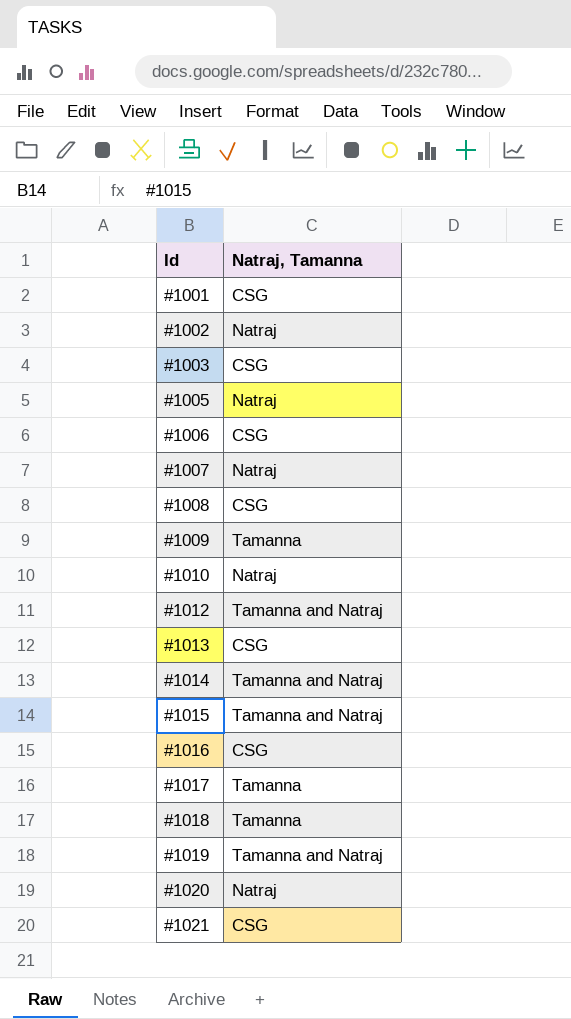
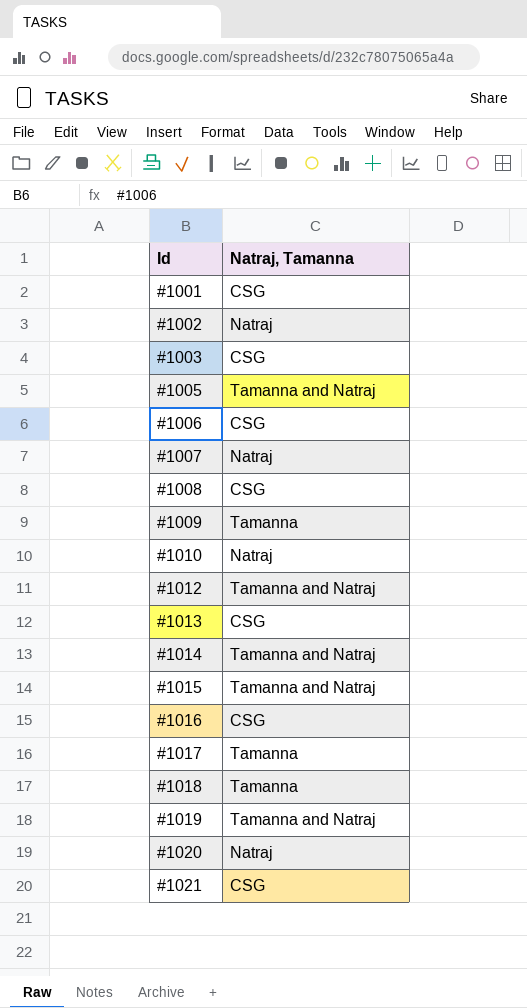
#1005 | Natraj, Tamanna: Natraj -> Tamanna and Natraj

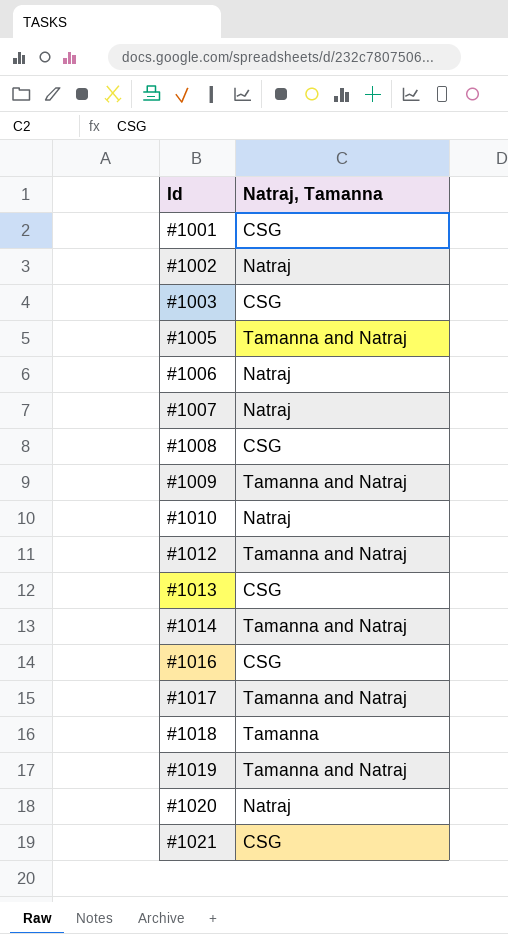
row #1015: Tamanna and Natraj -> none
#1006 | Natraj, Tamanna: CSG -> Natraj
#1009 | Natraj, Tamanna: Tamanna -> Tamanna and Natraj
#1017 | Natraj, Tamanna: Tamanna -> Tamanna and Natraj

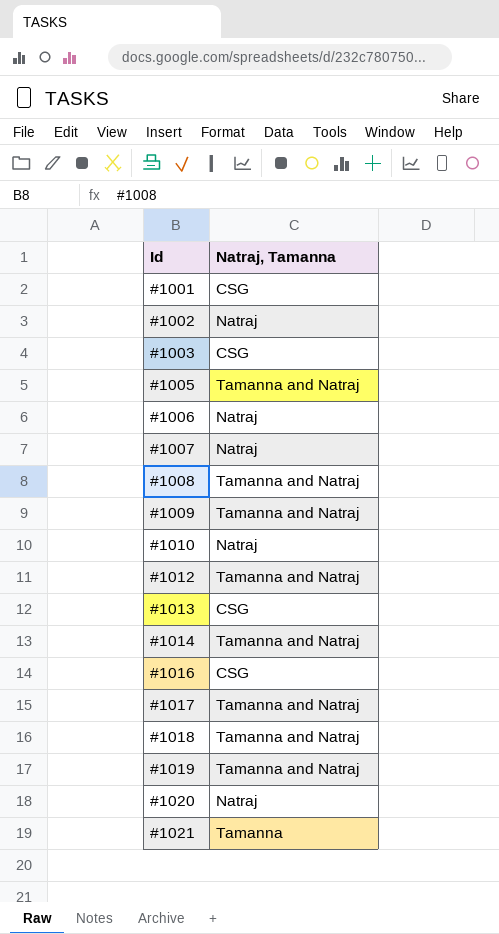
#1008 | Natraj, Tamanna: CSG -> Tamanna and Natraj
#1018 | Natraj, Tamanna: Tamanna -> Tamanna and Natraj
#1021 | Natraj, Tamanna: CSG -> Tamanna

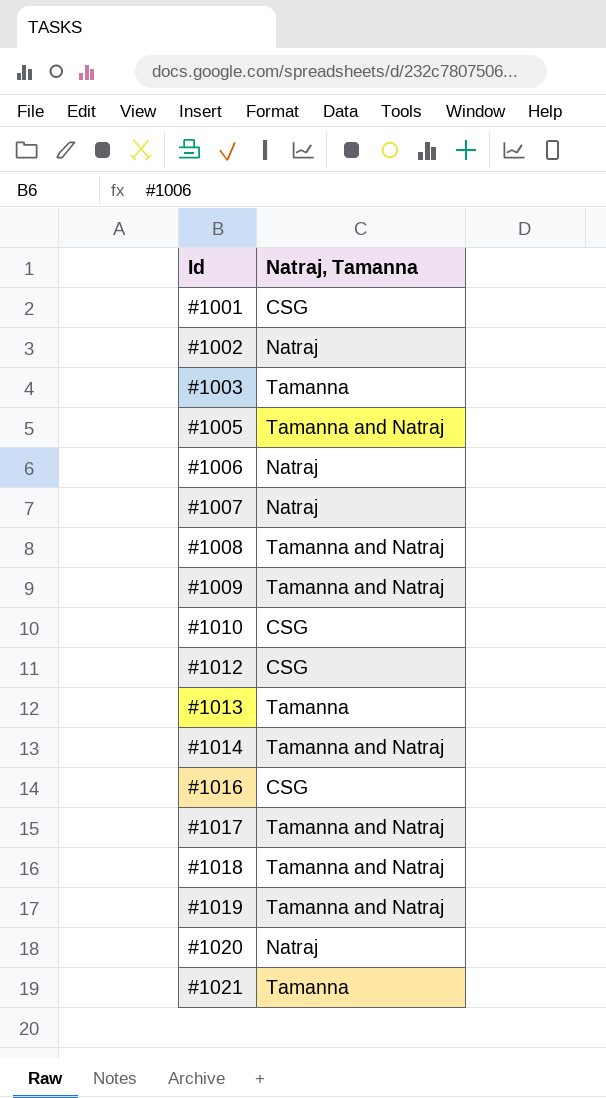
#1003 | Natraj, Tamanna: CSG -> Tamanna
#1010 | Natraj, Tamanna: Natraj -> CSG
#1012 | Natraj, Tamanna: Tamanna and Natraj -> CSG
#1013 | Natraj, Tamanna: CSG -> Tamanna

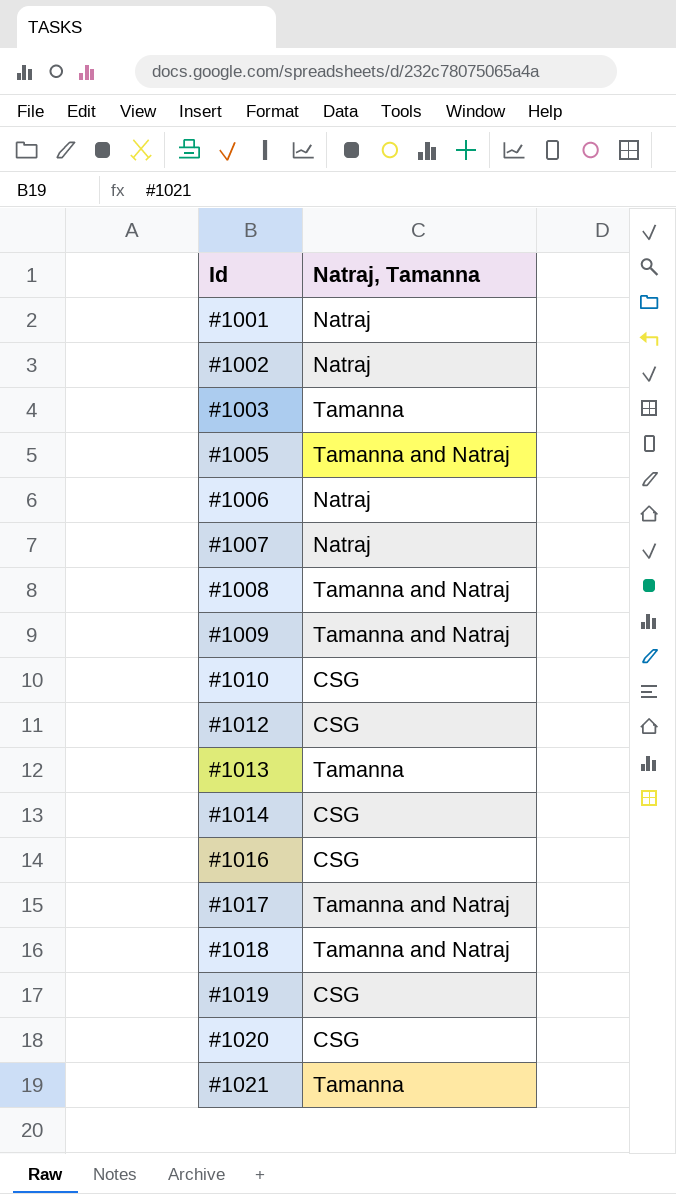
#1001 | Natraj, Tamanna: CSG -> Natraj
#1014 | Natraj, Tamanna: Tamanna and Natraj -> CSG
#1019 | Natraj, Tamanna: Tamanna and Natraj -> CSG
#1020 | Natraj, Tamanna: Natraj -> CSG

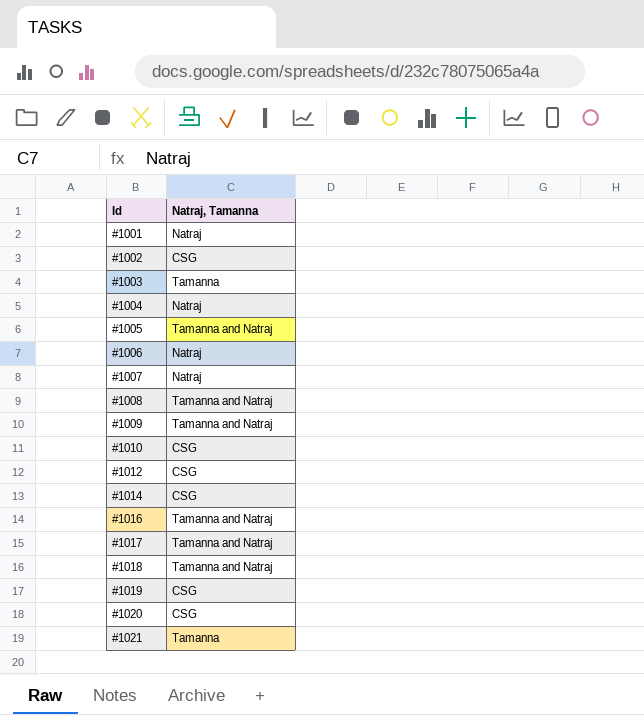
row #1013: Tamanna -> none
#1002 | Natraj, Tamanna: Natraj -> CSG
row #1004: none -> Natraj
#1016 | Natraj, Tamanna: CSG -> Tamanna and Natraj

